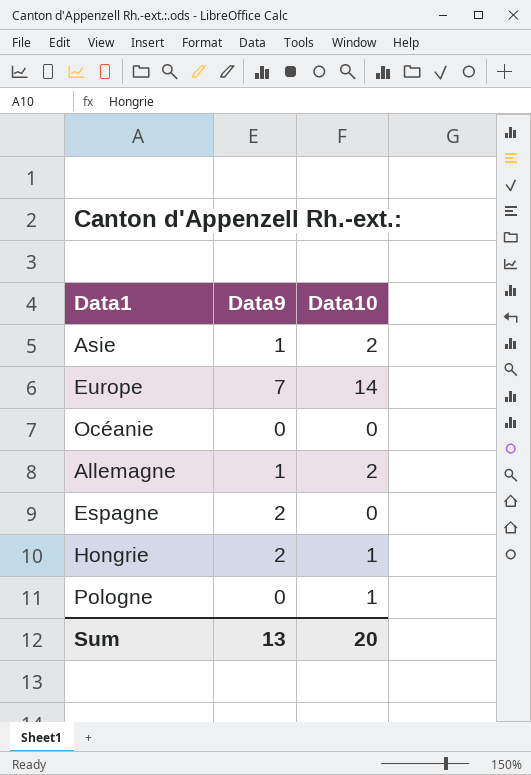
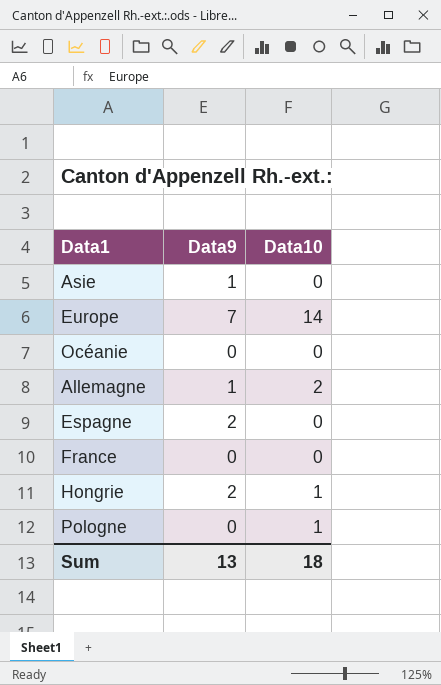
Asie | Data10: 2 -> 0
row France: none -> 0 | 0
Sum | Data10: 20 -> 18

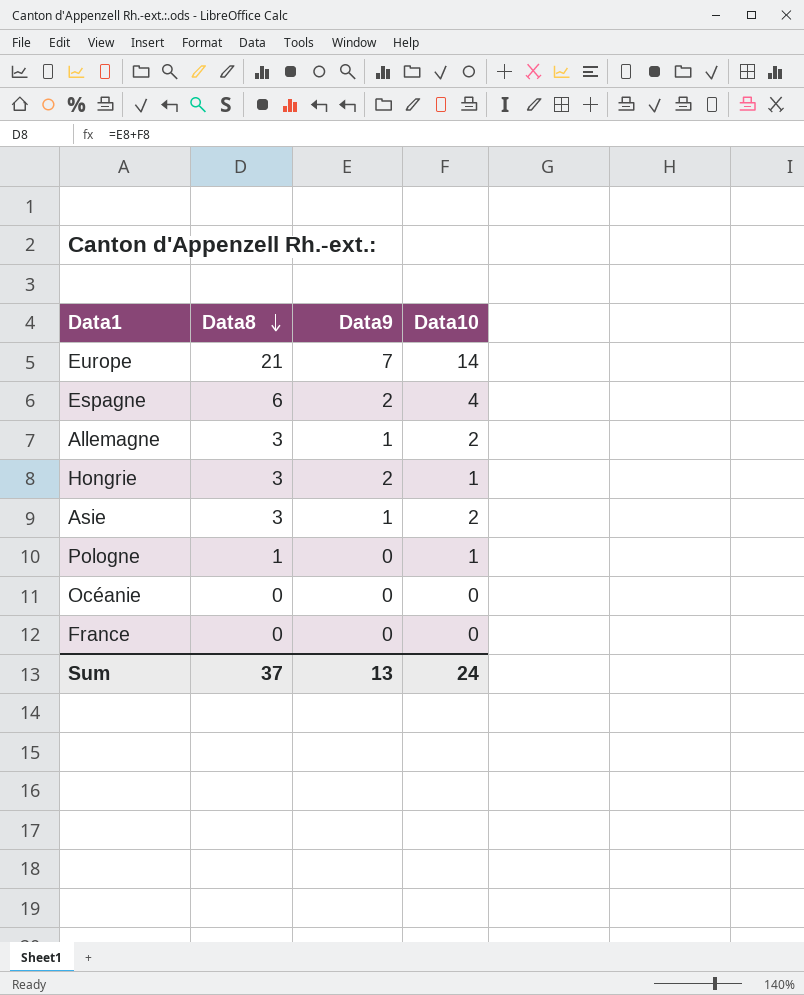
row order: none -> Data8 descending
column Data8 | formula: none -> [Data9] + [Data10]
Espagne | Data10: 0 -> 4
Asie | Data10: 0 -> 2
Sum | Data10: 18 -> 24

